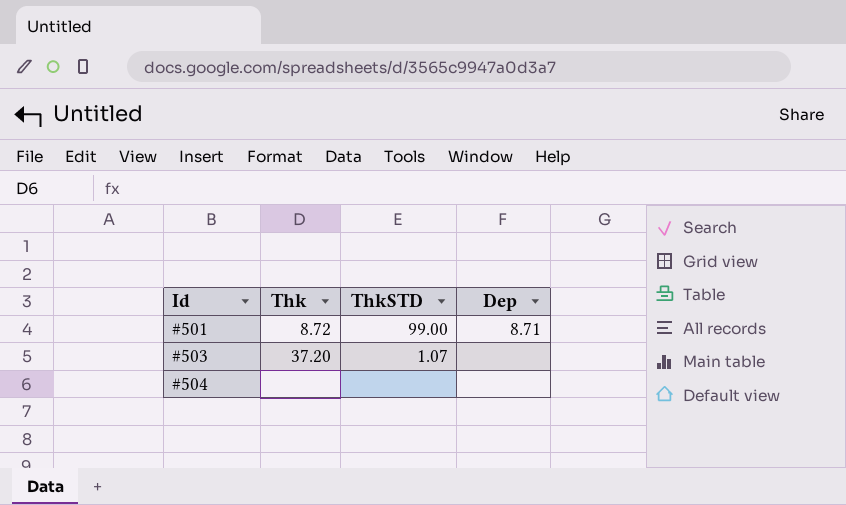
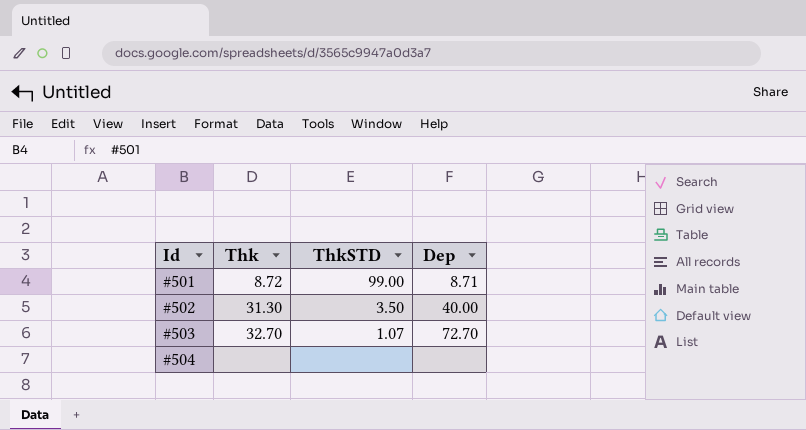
row #502: none -> 31.30 | 3.50 | 40.00
#503 | Thk: 37.20 -> 32.70
#503 | Dep: none -> 72.70

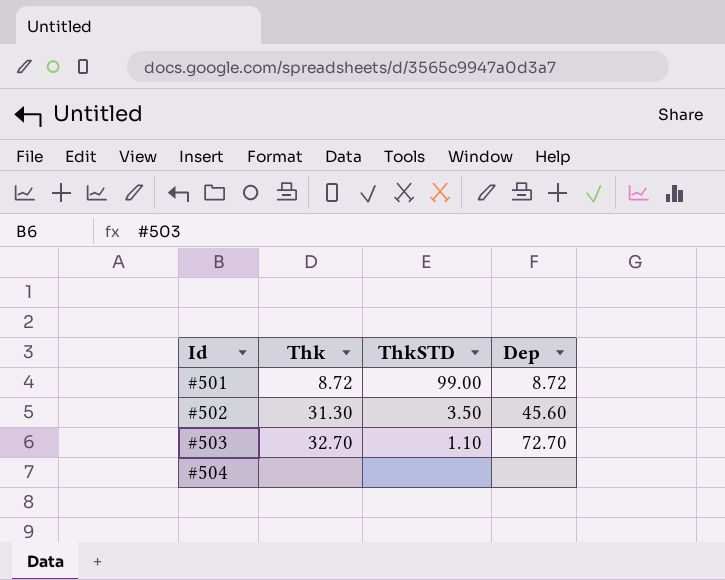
#501 | Dep: 8.71 -> 8.72
#502 | Dep: 40.00 -> 45.60
#503 | ThkSTD: 1.07 -> 1.10

